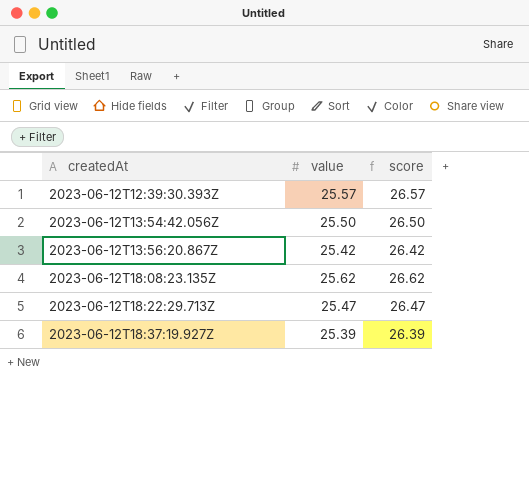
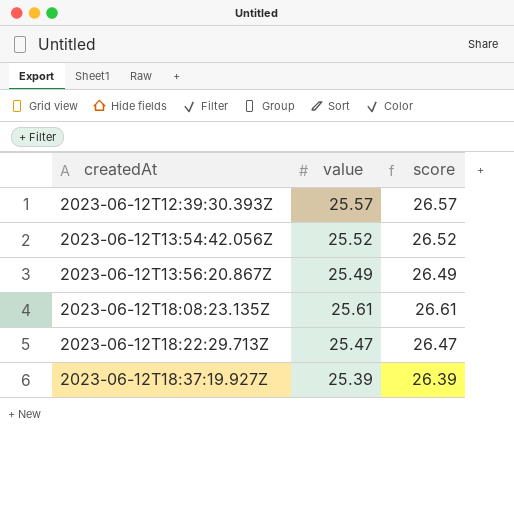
2023-06-12T13:54:42.056Z | value: 25.50 -> 25.52
2023-06-12T13:54:42.056Z | score: 26.50 -> 26.52
2023-06-12T13:56:20.867Z | value: 25.42 -> 25.49
2023-06-12T13:56:20.867Z | score: 26.42 -> 26.49
2023-06-12T18:08:23.135Z | value: 25.62 -> 25.61
2023-06-12T18:08:23.135Z | score: 26.62 -> 26.61

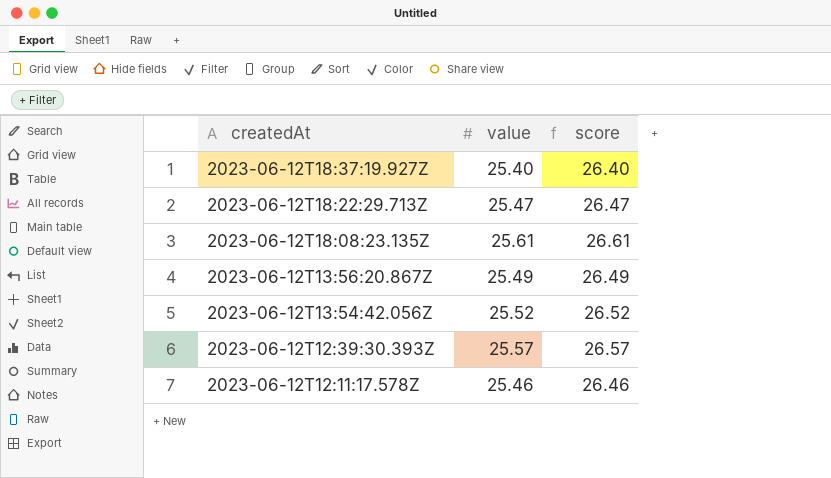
row order: createdAt ascending -> createdAt descending
2023-06-12T18:37:19.927Z | value: 25.39 -> 25.40
2023-06-12T18:37:19.927Z | score: 26.39 -> 26.40
row 2023-06-12T12:11:17.578Z: none -> 25.46 | 26.46

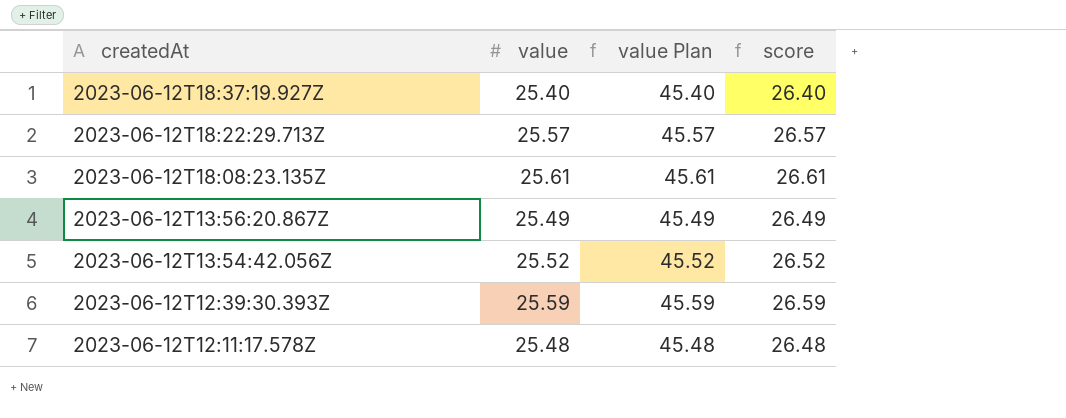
column value Plan | formula: none -> [value] + 20
2023-06-12T18:22:29.713Z | value: 25.47 -> 25.57
2023-06-12T18:22:29.713Z | score: 26.47 -> 26.57
2023-06-12T12:39:30.393Z | value: 25.57 -> 25.59
2023-06-12T12:39:30.393Z | score: 26.57 -> 26.59
2023-06-12T12:11:17.578Z | value: 25.46 -> 25.48
2023-06-12T12:11:17.578Z | score: 26.46 -> 26.48

